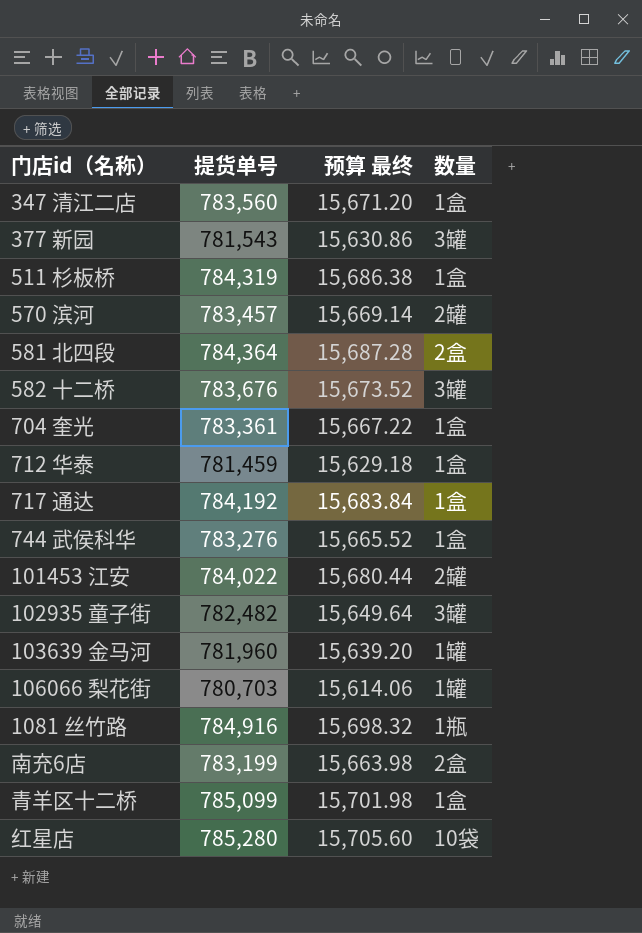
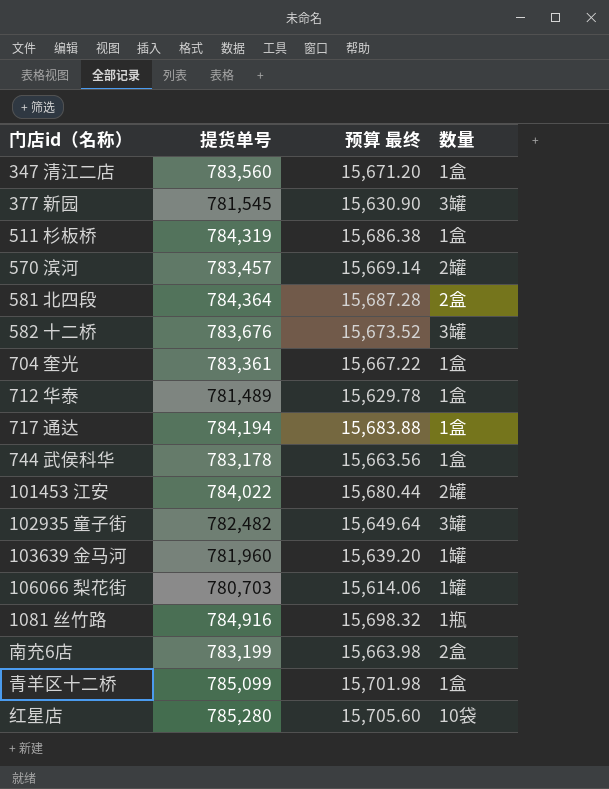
377 新园 | 提货单号: 781,543 -> 781,545
377 新园 | 预算 最终: 15,630.86 -> 15,630.90
712 华泰 | 提货单号: 781,459 -> 781,489
712 华泰 | 预算 最终: 15,629.18 -> 15,629.78
717 通达 | 提货单号: 784,192 -> 784,194
717 通达 | 预算 最终: 15,683.84 -> 15,683.88
744 武侯科华 | 提货单号: 783,276 -> 783,178
744 武侯科华 | 预算 最终: 15,665.52 -> 15,663.56

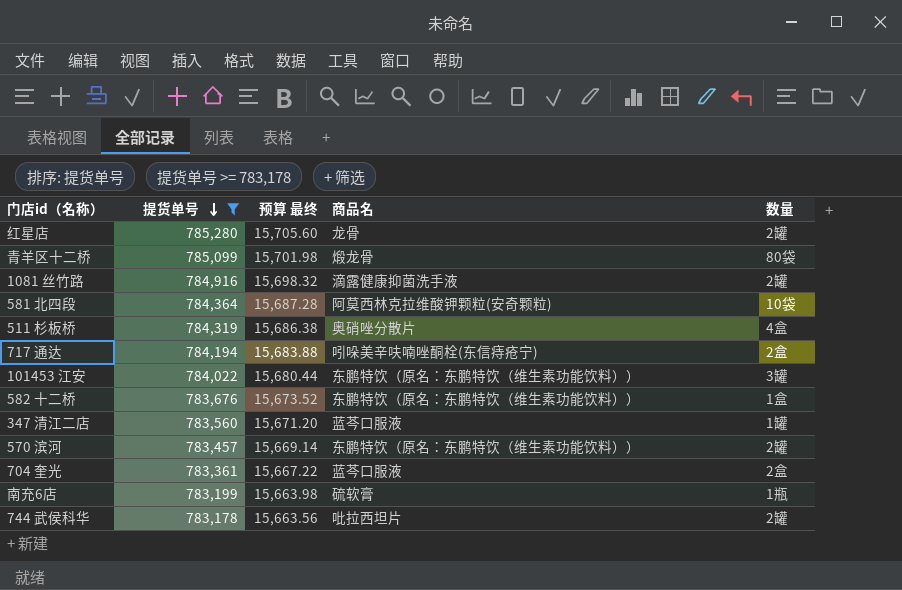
filter: none -> 提货单号 >= 783,178
row order: none -> 提货单号 descending
column 商品名 | position: none -> 4
红星店 | 数量: 10袋 -> 2罐
青羊区十二桥 | 数量: 1盒 -> 80袋
1081 丝竹路 | 数量: 1瓶 -> 2罐
581 北四段 | 数量: 2盒 -> 10袋
511 杉板桥 | 数量: 1盒 -> 4盒
717 通达 | 数量: 1盒 -> 2盒
101453 江安 | 数量: 2罐 -> 3罐
582 十二桥 | 数量: 3罐 -> 1盒
347 清江二店 | 数量: 1盒 -> 1罐
704 奎光 | 数量: 1盒 -> 2盒
南充6店 | 数量: 2盒 -> 1瓶
744 武侯科华 | 数量: 1盒 -> 2罐

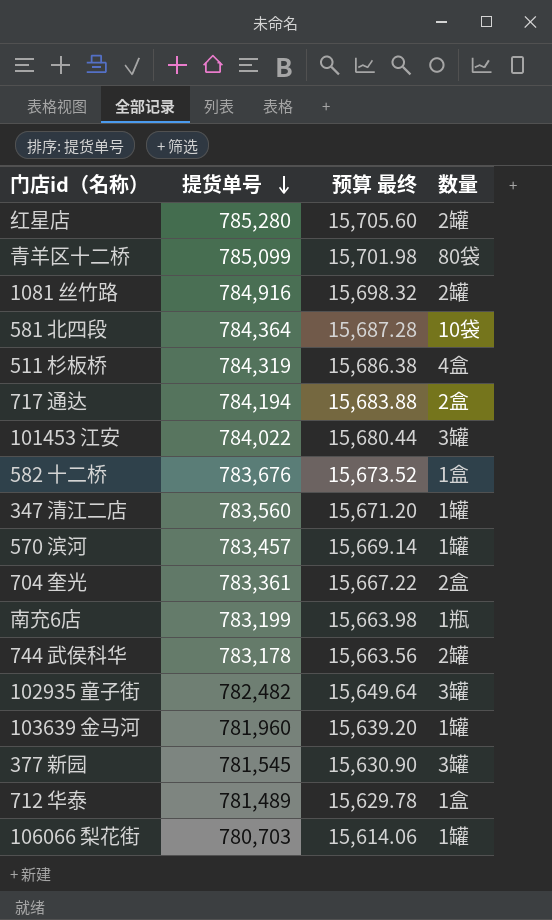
filter: 提货单号 >= 783,178 -> none
column 商品名 | position: 4 -> none
570 滨河 | 数量: 2罐 -> 1罐

